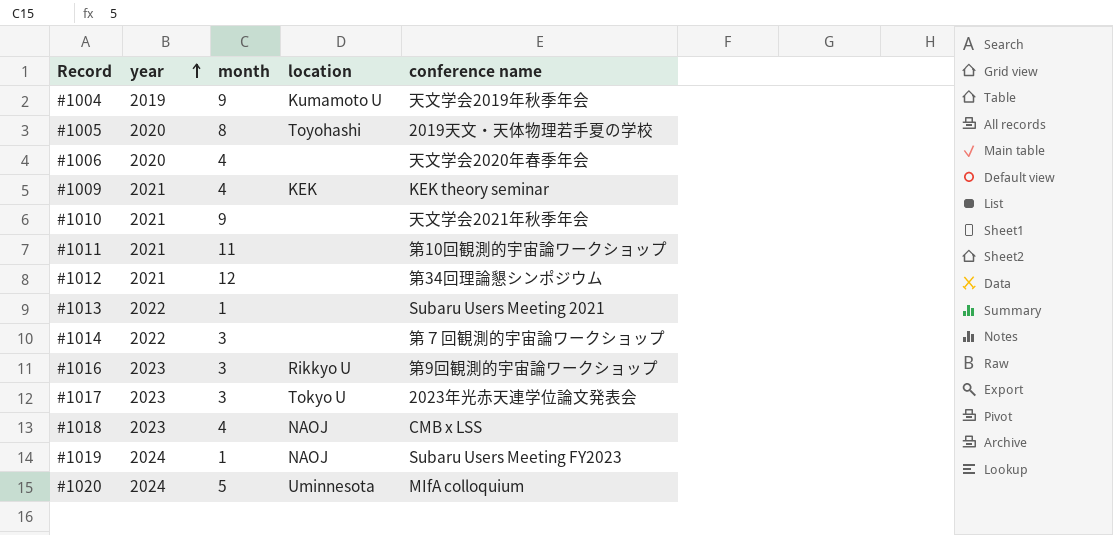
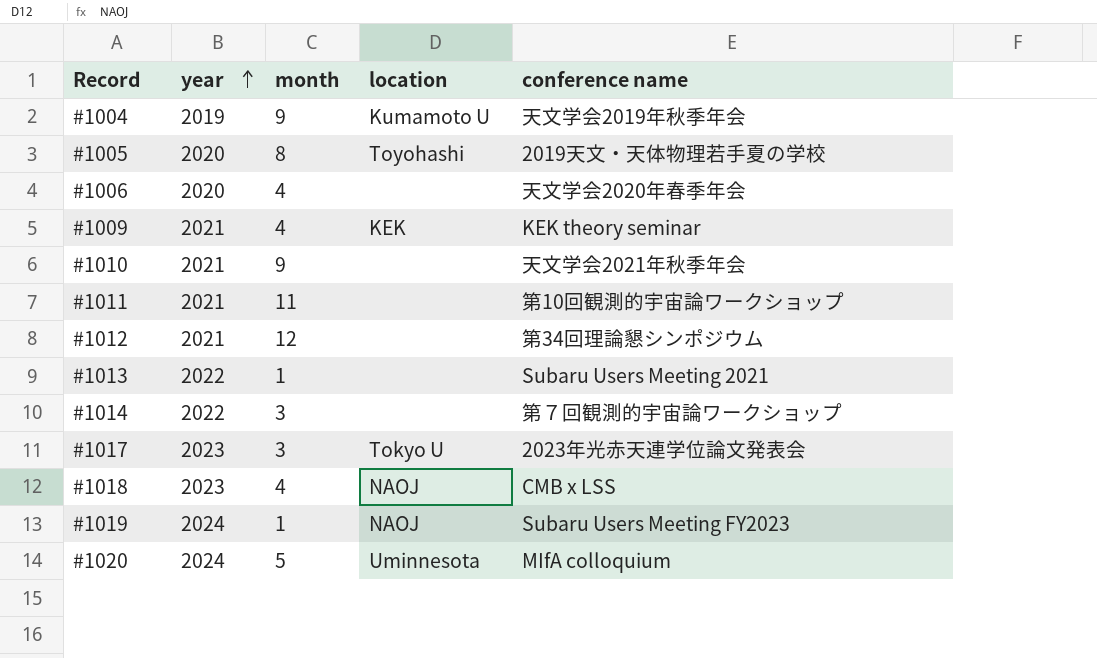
row #1016: 2023 | 3 | Rikkyo U | 第9回観測的宇宙論ワークショップ -> none

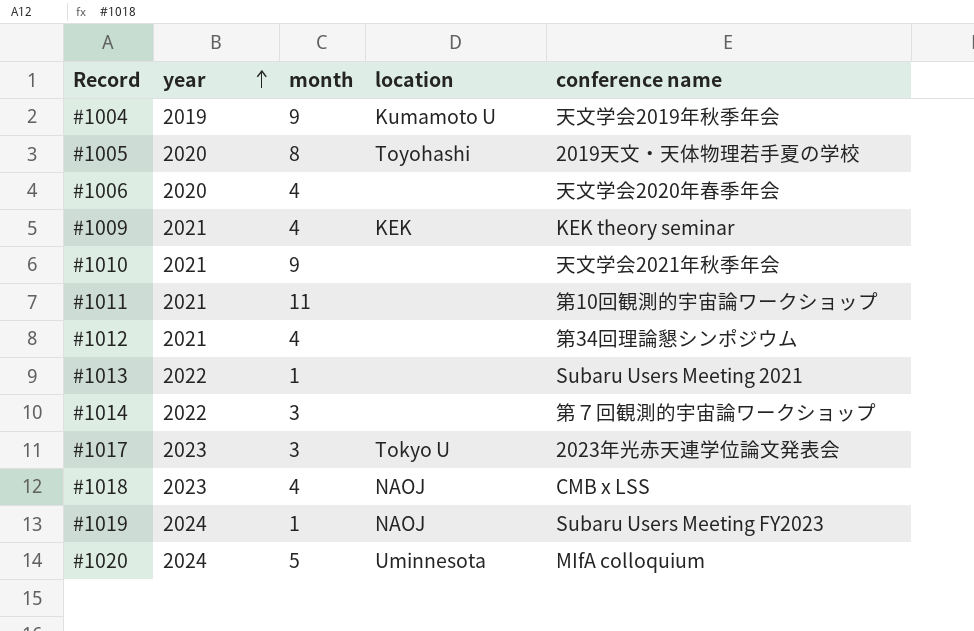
#1012 | month: 12 -> 4

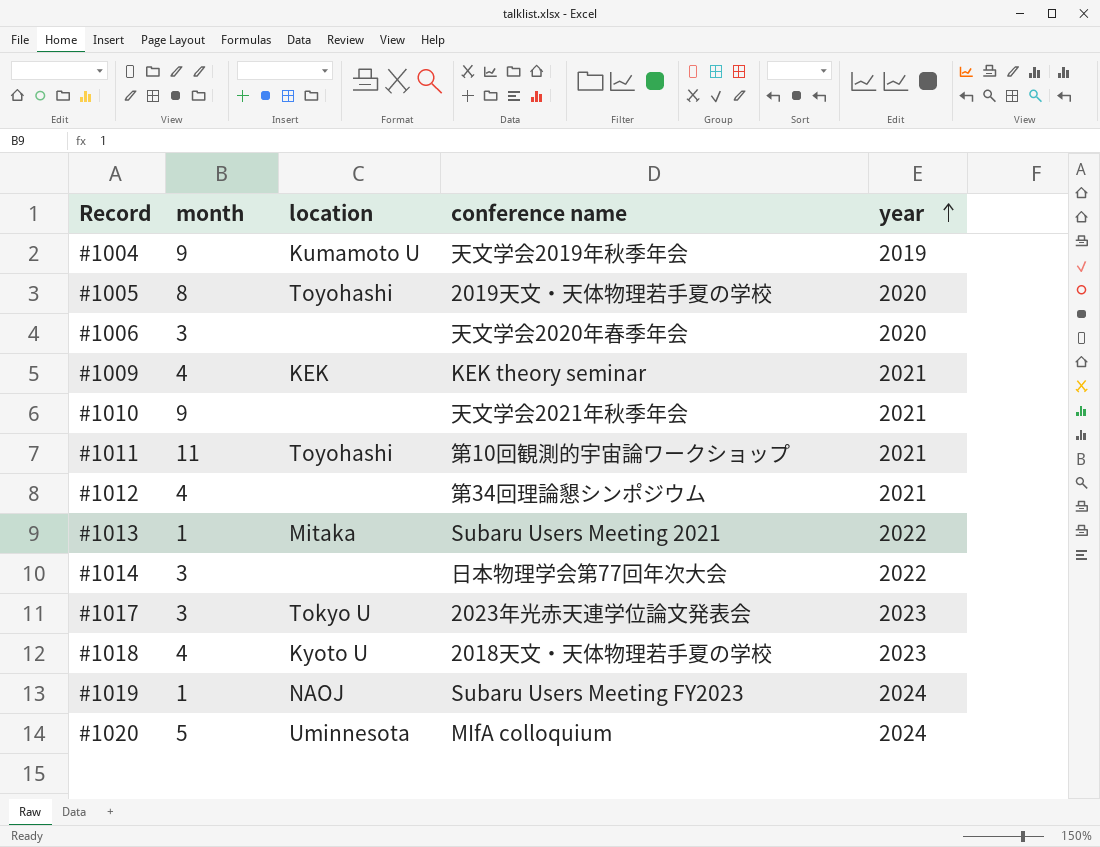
column year | position: 2 -> 5
#1006 | month: 4 -> 3
#1011 | location: none -> Toyohashi
#1013 | location: none -> Mitaka
#1014 | conference name: 第７回観測的宇宙論ワークショップ -> 日本物理学会第77回年次大会
#1018 | location: NAOJ -> Kyoto U
#1018 | conference name: CMB x LSS -> 2018天文・天体物理若手夏の学校

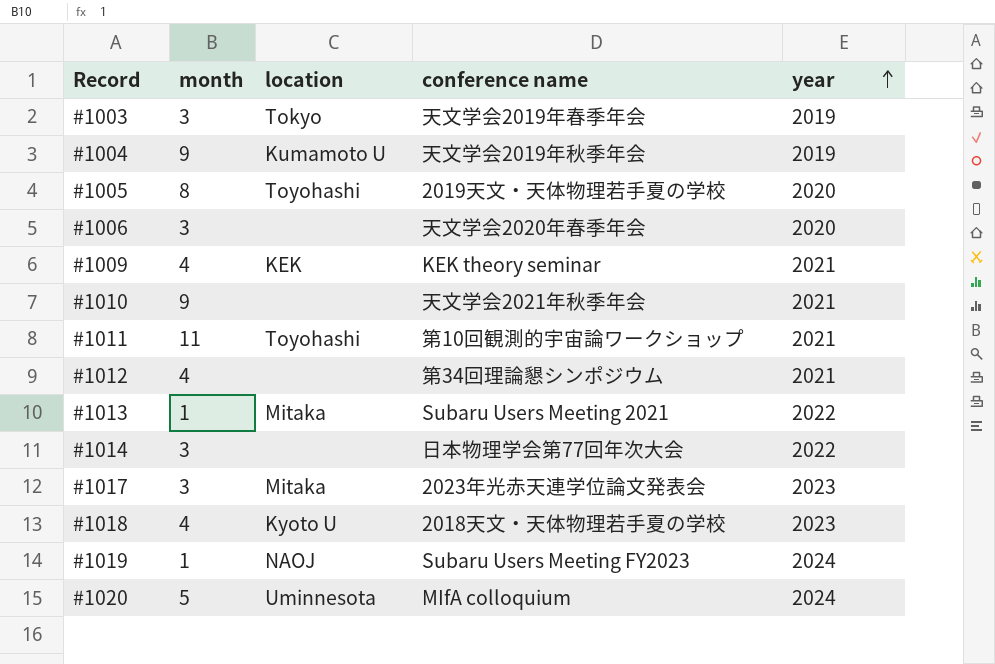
row #1003: none -> 3 | Tokyo | 天文学会2019年春季年会 | 2019
#1017 | location: Tokyo U -> Mitaka

